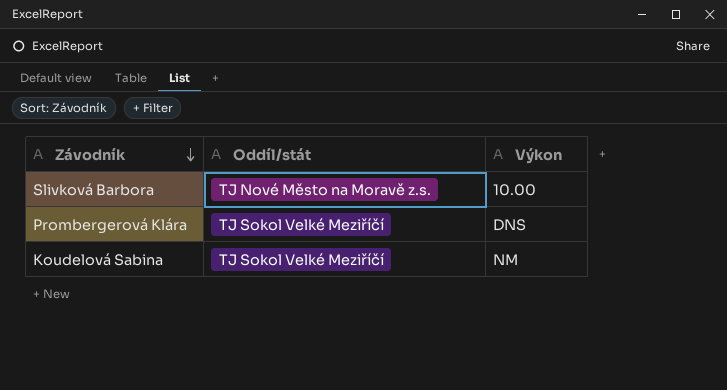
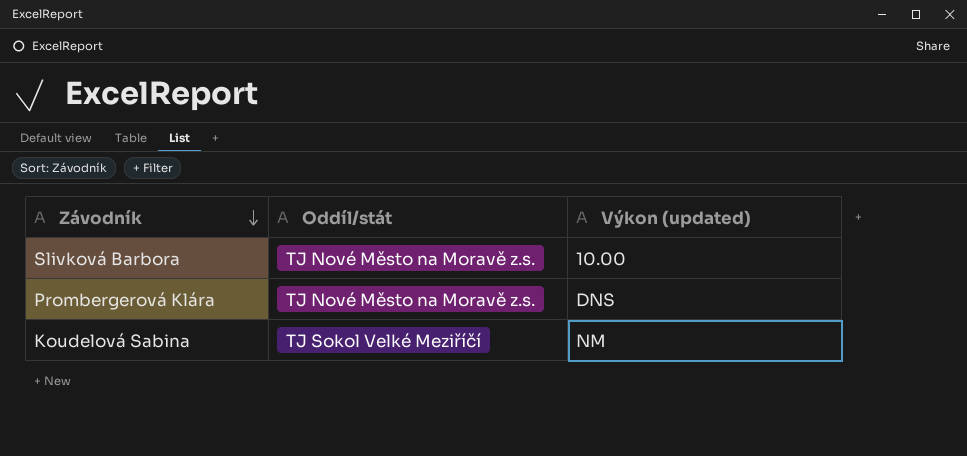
column name: Výkon -> Výkon (updated)
Prombergerová Klára | Oddíl/stát: TJ Sokol Velké Meziříčí -> TJ Nové Město na Moravě z.s.

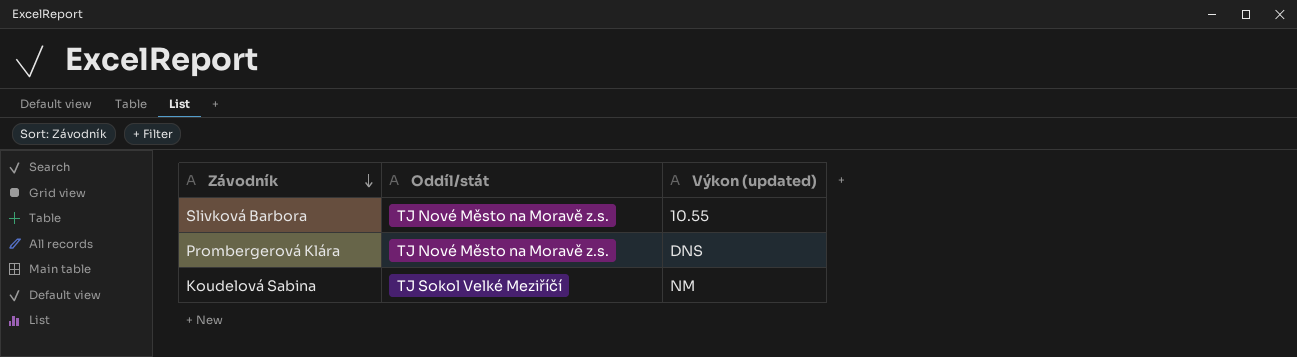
Slivková Barbora | Výkon (updated): 10.00 -> 10.55

